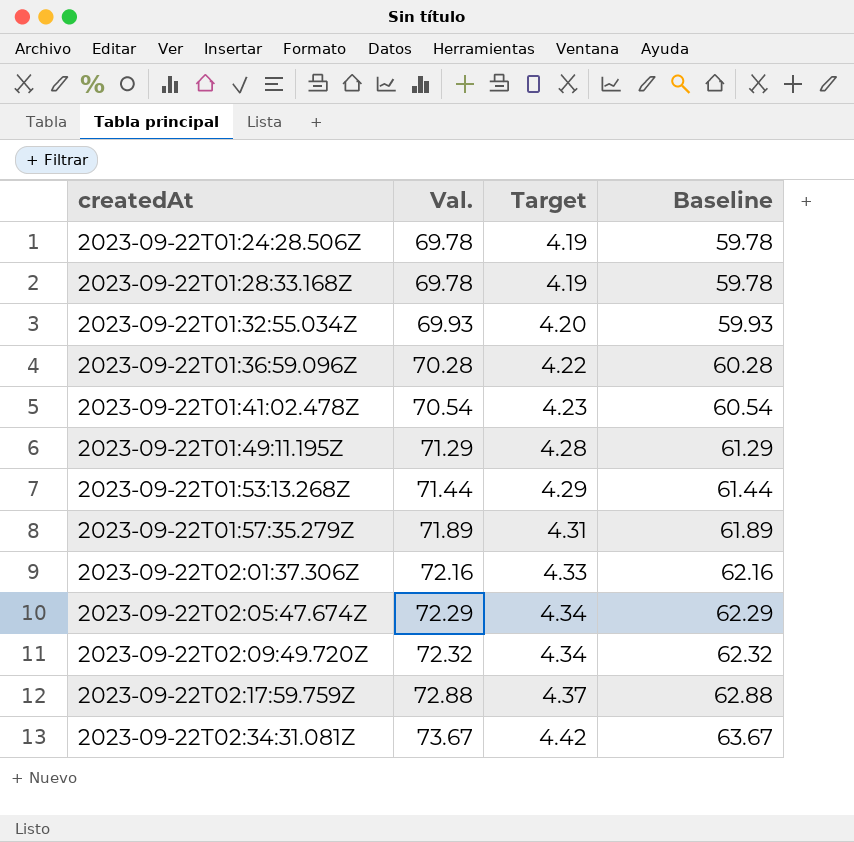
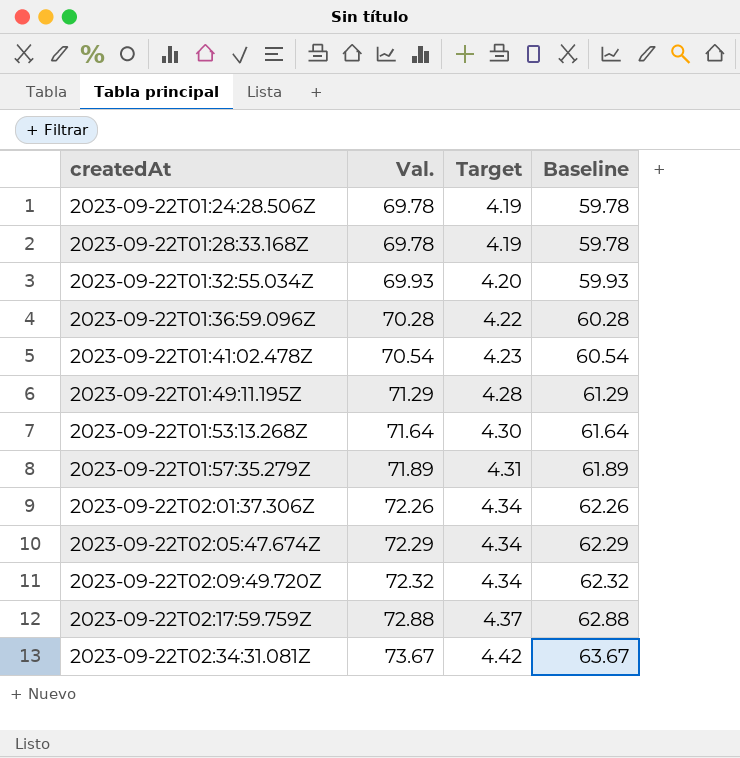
2023-09-22T01:53:13.268Z | Val.: 71.44 -> 71.64
2023-09-22T01:53:13.268Z | Target: 4.29 -> 4.30
2023-09-22T01:53:13.268Z | Baseline: 61.44 -> 61.64
2023-09-22T02:01:37.306Z | Val.: 72.16 -> 72.26
2023-09-22T02:01:37.306Z | Target: 4.33 -> 4.34
2023-09-22T02:01:37.306Z | Baseline: 62.16 -> 62.26

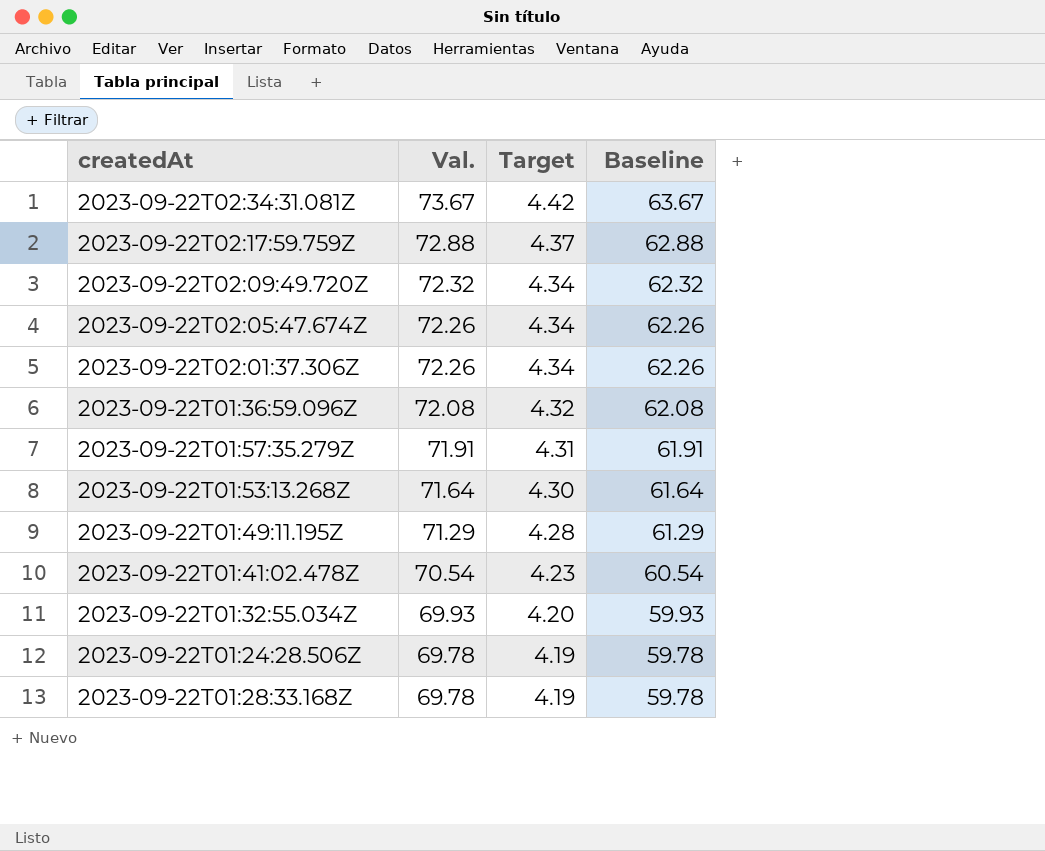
row order: createdAt ascending -> Val. descending
2023-09-22T02:05:47.674Z | Val.: 72.29 -> 72.26
2023-09-22T02:05:47.674Z | Baseline: 62.29 -> 62.26
2023-09-22T01:36:59.096Z | Val.: 70.28 -> 72.08
2023-09-22T01:36:59.096Z | Target: 4.22 -> 4.32
2023-09-22T01:36:59.096Z | Baseline: 60.28 -> 62.08
2023-09-22T01:57:35.279Z | Val.: 71.89 -> 71.91
2023-09-22T01:57:35.279Z | Baseline: 61.89 -> 61.91

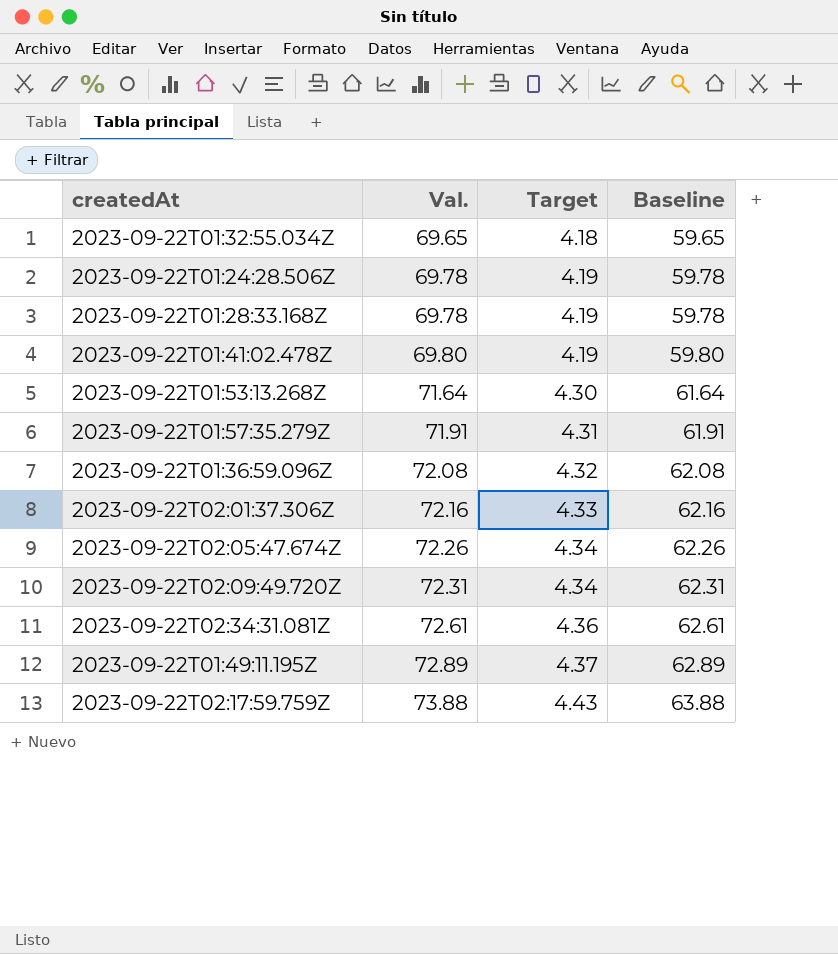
row order: Val. descending -> Val. ascending
2023-09-22T01:32:55.034Z | Val.: 69.93 -> 69.65
2023-09-22T01:32:55.034Z | Target: 4.20 -> 4.18
2023-09-22T01:32:55.034Z | Baseline: 59.93 -> 59.65
2023-09-22T01:41:02.478Z | Val.: 70.54 -> 69.80
2023-09-22T01:41:02.478Z | Target: 4.23 -> 4.19
2023-09-22T01:41:02.478Z | Baseline: 60.54 -> 59.80
2023-09-22T02:01:37.306Z | Val.: 72.26 -> 72.16
2023-09-22T02:01:37.306Z | Target: 4.34 -> 4.33
2023-09-22T02:01:37.306Z | Baseline: 62.26 -> 62.16
2023-09-22T02:09:49.720Z | Val.: 72.32 -> 72.31
2023-09-22T02:09:49.720Z | Baseline: 62.32 -> 62.31
2023-09-22T02:34:31.081Z | Val.: 73.67 -> 72.61
2023-09-22T02:34:31.081Z | Target: 4.42 -> 4.36
2023-09-22T02:34:31.081Z | Baseline: 63.67 -> 62.61
2023-09-22T01:49:11.195Z | Val.: 71.29 -> 72.89
2023-09-22T01:49:11.195Z | Target: 4.28 -> 4.37
2023-09-22T01:49:11.195Z | Baseline: 61.29 -> 62.89
2023-09-22T02:17:59.759Z | Val.: 72.88 -> 73.88
2023-09-22T02:17:59.759Z | Target: 4.37 -> 4.43
2023-09-22T02:17:59.759Z | Baseline: 62.88 -> 63.88

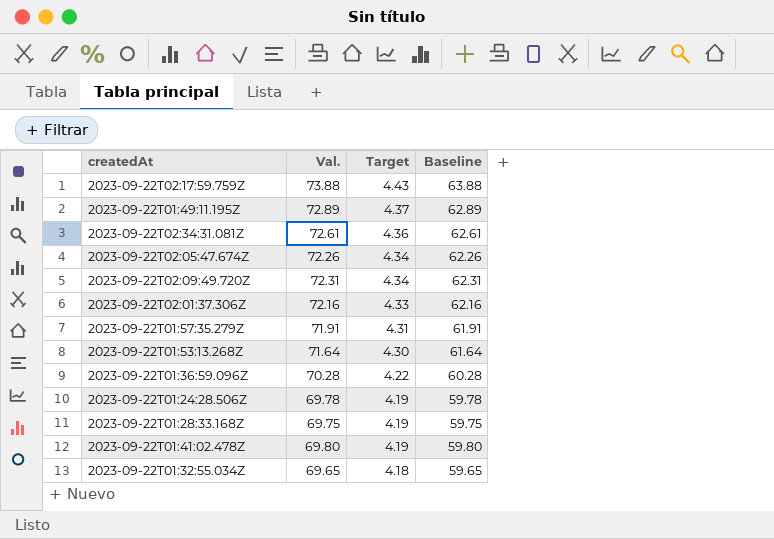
row order: Val. ascending -> Target descending
2023-09-22T01:36:59.096Z | Val.: 72.08 -> 70.28
2023-09-22T01:36:59.096Z | Target: 4.32 -> 4.22
2023-09-22T01:36:59.096Z | Baseline: 62.08 -> 60.28
2023-09-22T01:28:33.168Z | Val.: 69.78 -> 69.75
2023-09-22T01:28:33.168Z | Baseline: 59.78 -> 59.75

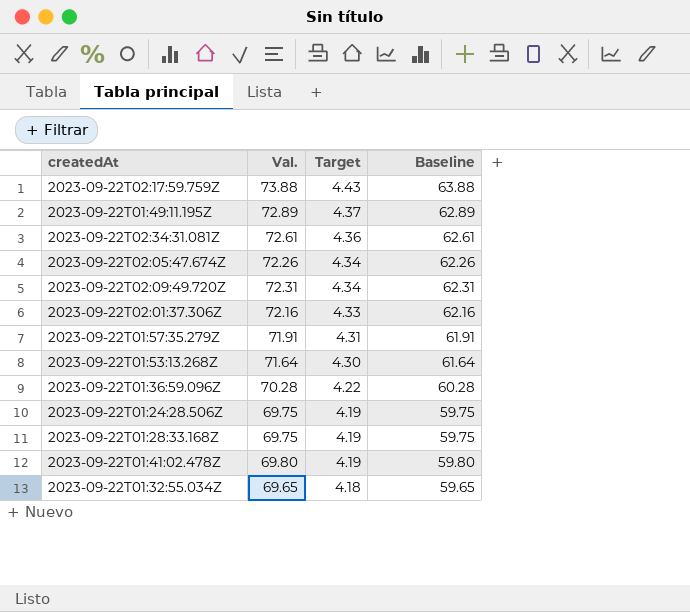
2023-09-22T01:24:28.506Z | Val.: 69.78 -> 69.75
2023-09-22T01:24:28.506Z | Baseline: 59.78 -> 59.75

